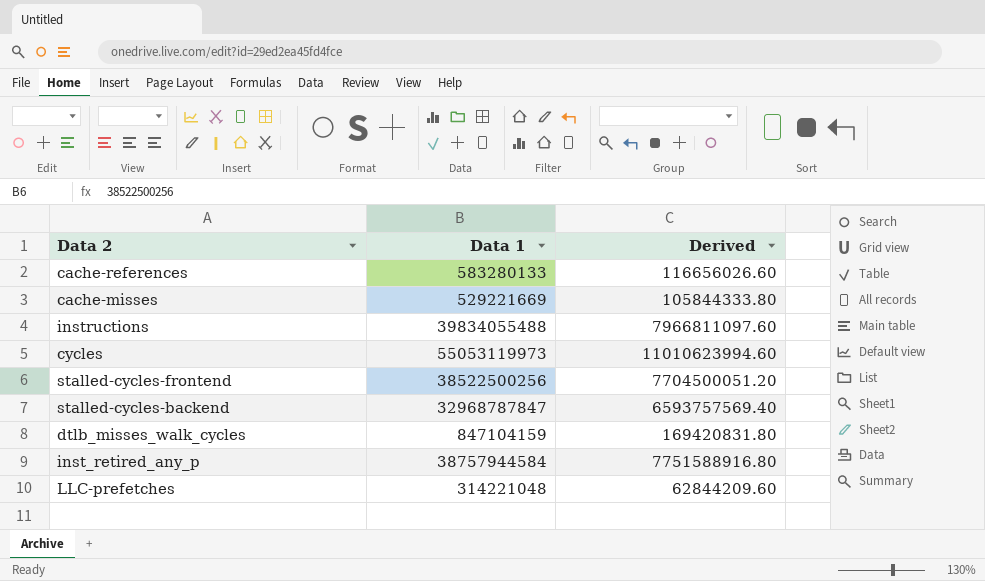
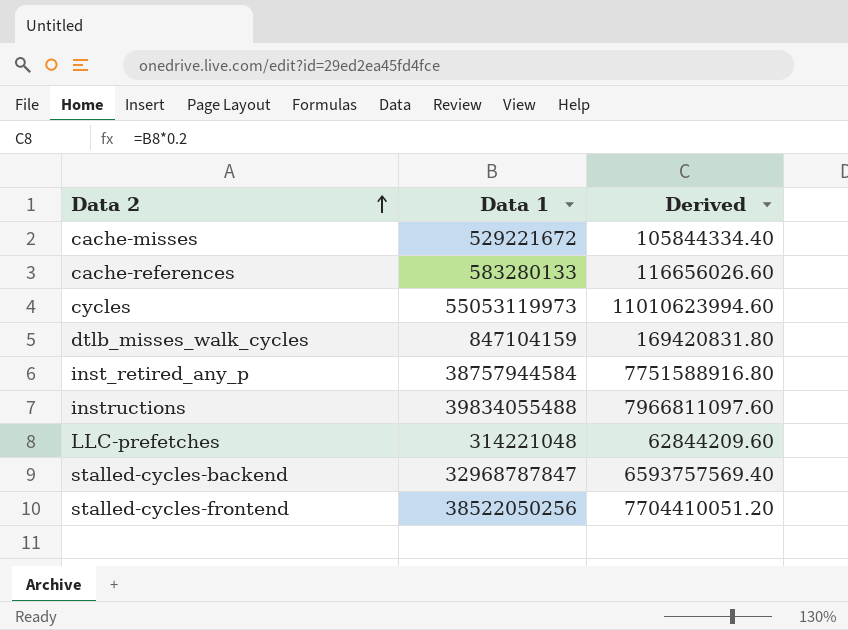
row order: none -> Data 2 ascending
cache-misses | Data 1: 529221669 -> 529221672
cache-misses | Derived: 105844333.80 -> 105844334.40
stalled-cycles-frontend | Data 1: 38522500256 -> 38522050256
stalled-cycles-frontend | Derived: 7704500051.20 -> 7704410051.20

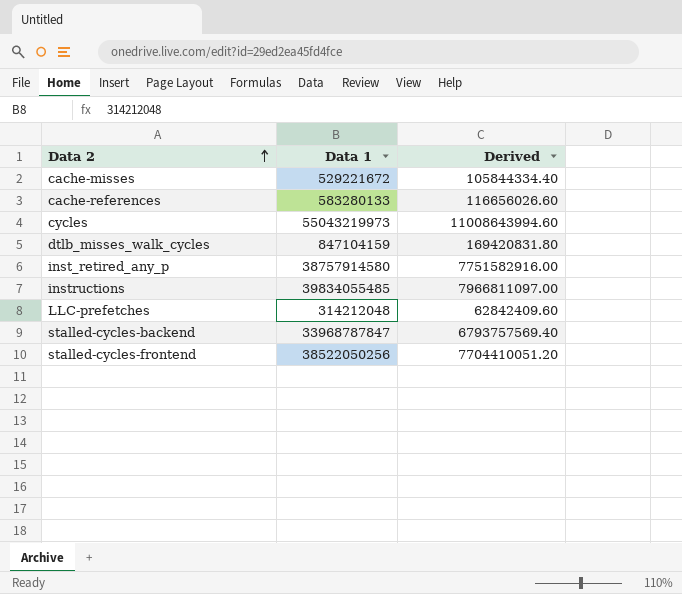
cycles | Data 1: 55053119973 -> 55043219973
cycles | Derived: 11010623994.60 -> 11008643994.60
inst_retired_any_p | Data 1: 38757944584 -> 38757914580
inst_retired_any_p | Derived: 7751588916.80 -> 7751582916.00
instructions | Data 1: 39834055488 -> 39834055485
instructions | Derived: 7966811097.60 -> 7966811097.00
LLC-prefetches | Data 1: 314221048 -> 314212048
LLC-prefetches | Derived: 62844209.60 -> 62842409.60
stalled-cycles-backend | Data 1: 32968787847 -> 33968787847
stalled-cycles-backend | Derived: 6593757569.40 -> 6793757569.40

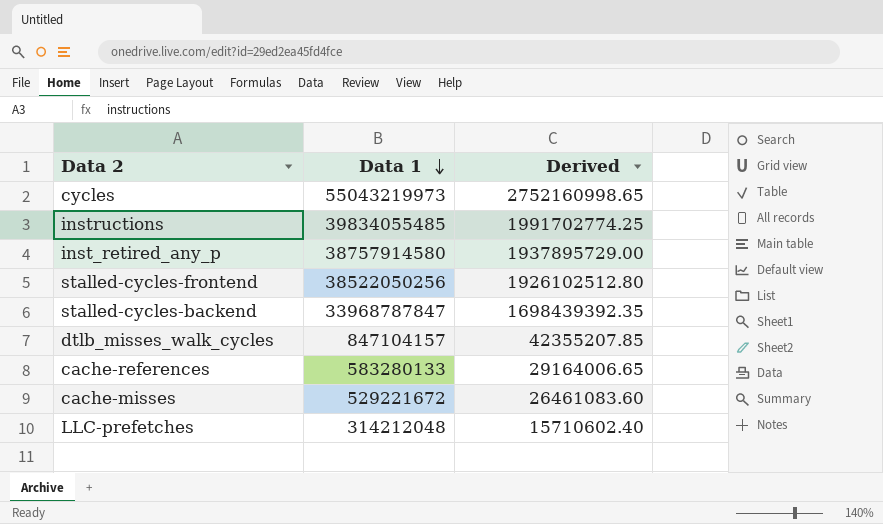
row order: Data 2 ascending -> Data 1 descending
column Derived | formula: [Data 1] * 0.2 -> [Data 1] * 0.05
dtlb_misses_walk_cycles | Data 1: 847104159 -> 847104157

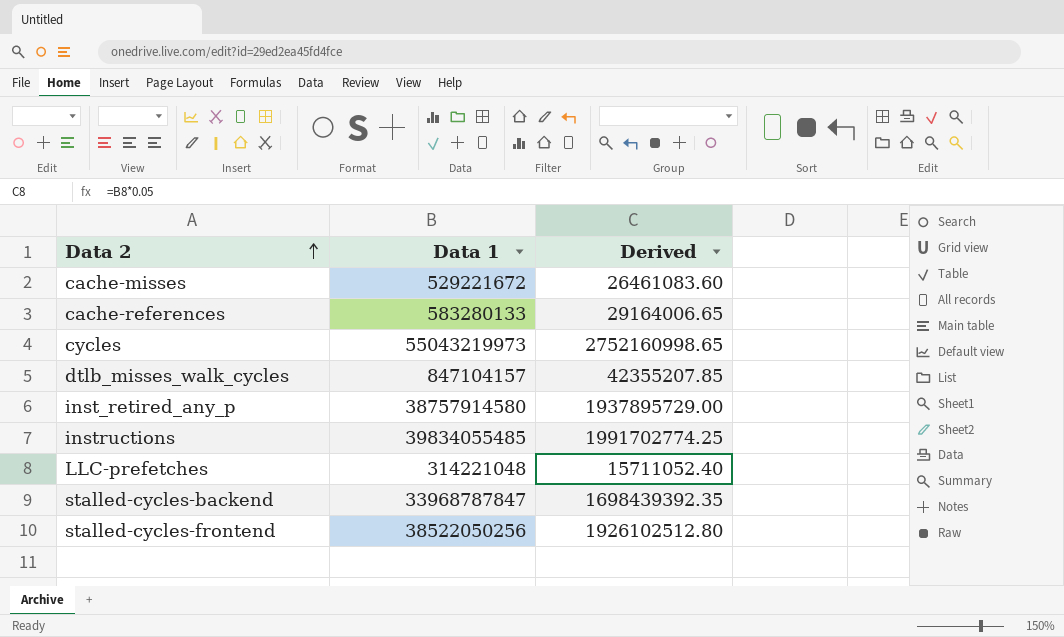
row order: Data 1 descending -> Data 2 ascending
LLC-prefetches | Data 1: 314212048 -> 314221048
LLC-prefetches | Derived: 15710602.40 -> 15711052.40

